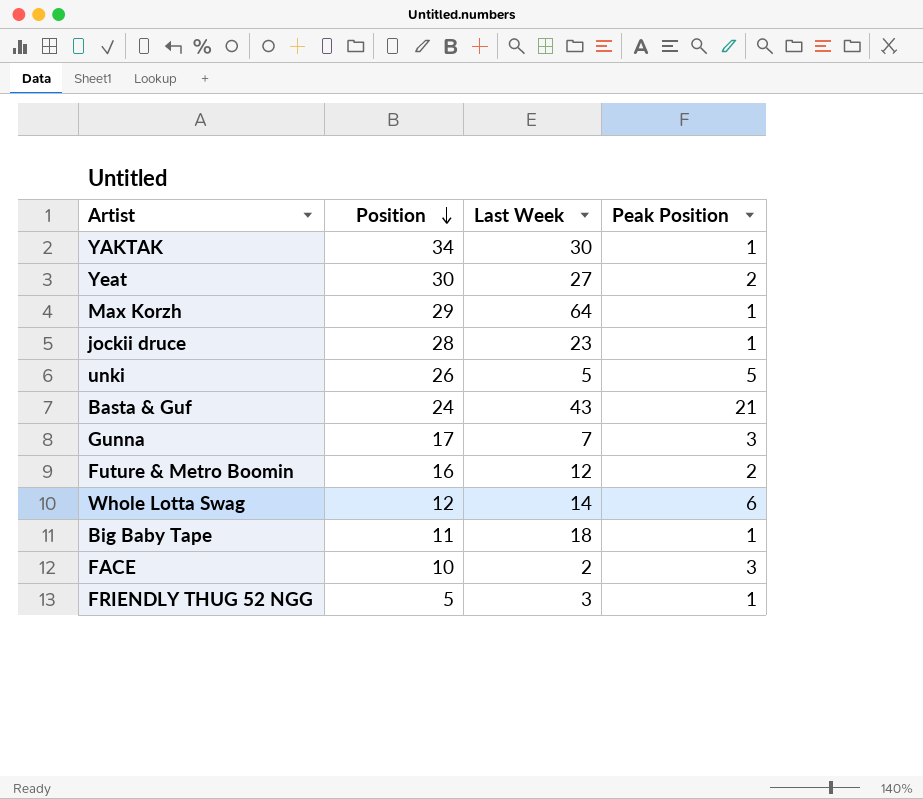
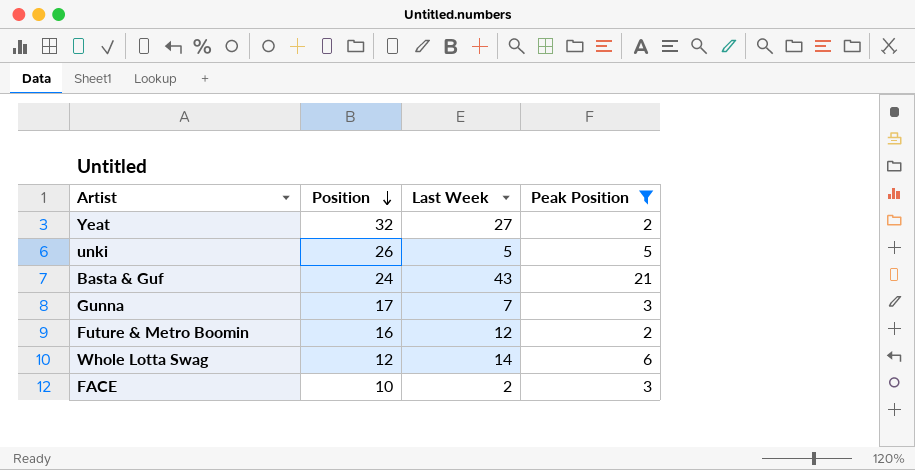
filter: none -> Peak Position != 1
Yeat | Position: 30 -> 32

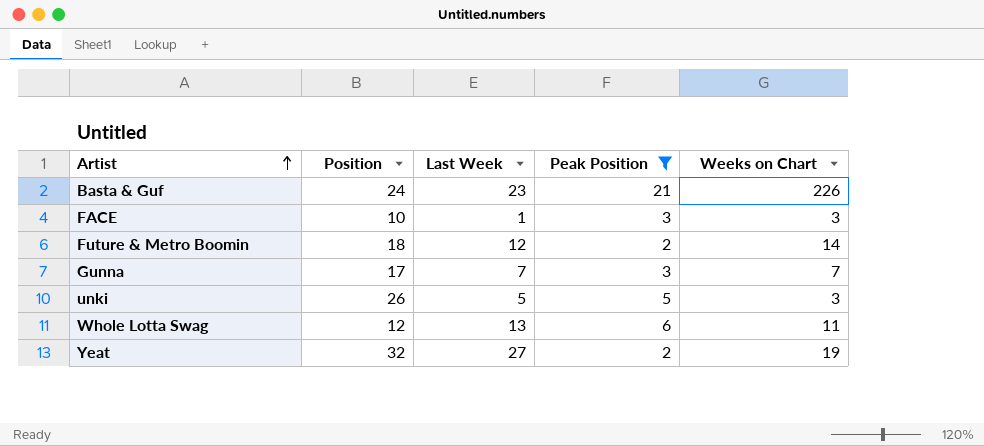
row order: Position descending -> Artist ascending
column Weeks on Chart | position: none -> 5
Basta & Guf | Last Week: 43 -> 23
FACE | Last Week: 2 -> 1
Future & Metro Boomin | Position: 16 -> 18
Whole Lotta Swag | Last Week: 14 -> 13

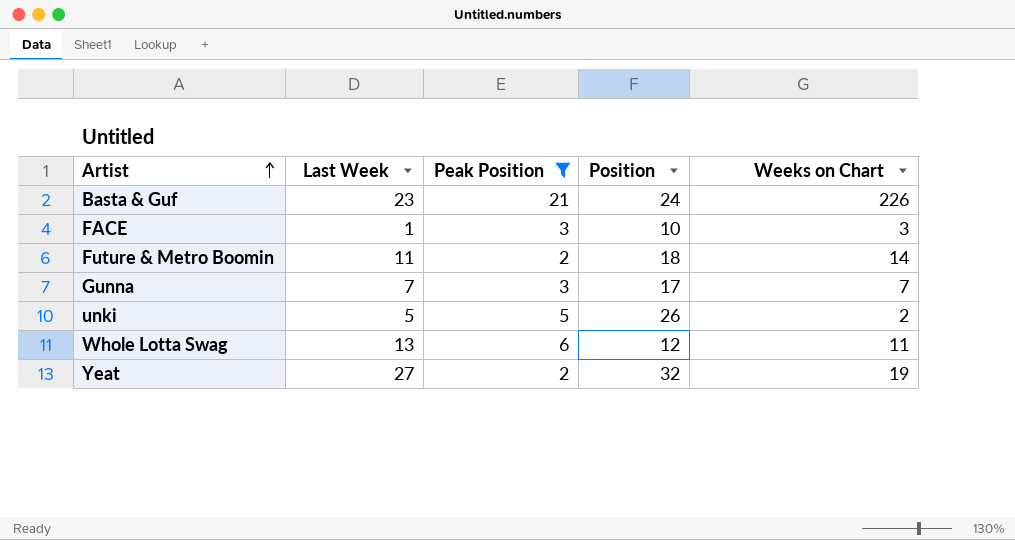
column Position | position: 2 -> 4
Future & Metro Boomin | Last Week: 12 -> 11
unki | Weeks on Chart: 3 -> 2

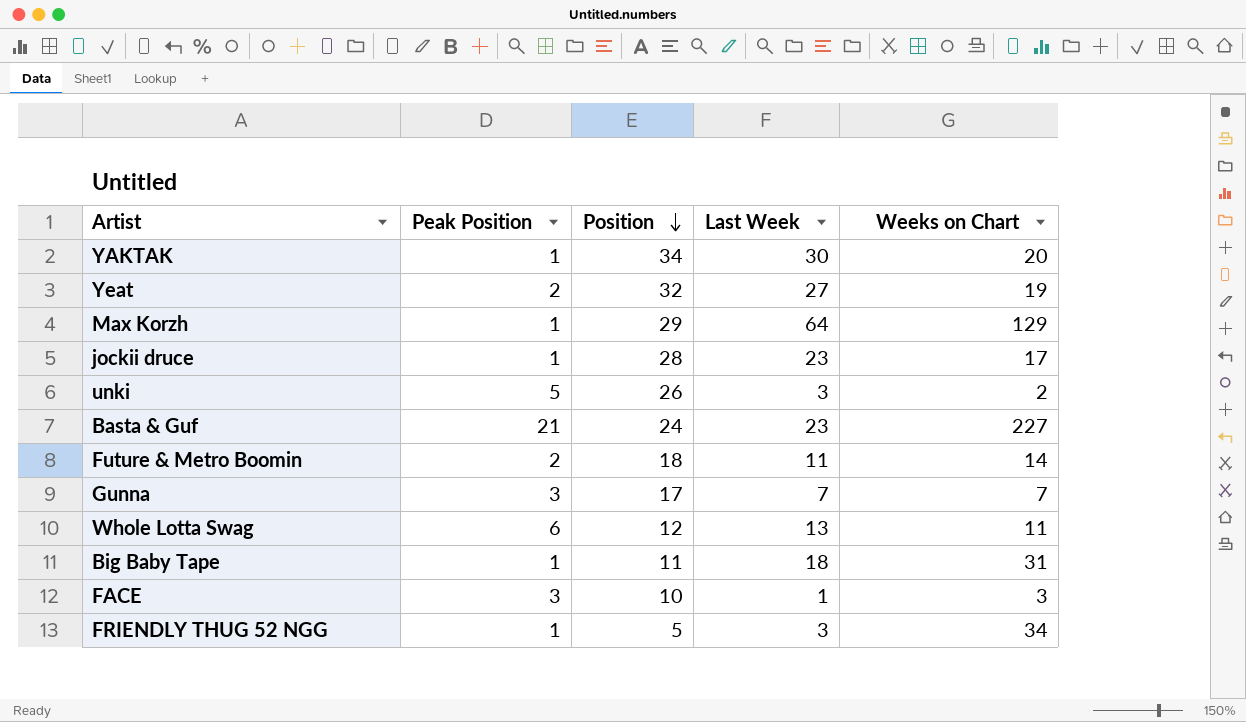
filter: Peak Position != 1 -> none
row order: Artist ascending -> Position descending
column Last Week | position: 2 -> 4
unki | Last Week: 5 -> 3
Basta & Guf | Weeks on Chart: 226 -> 227

